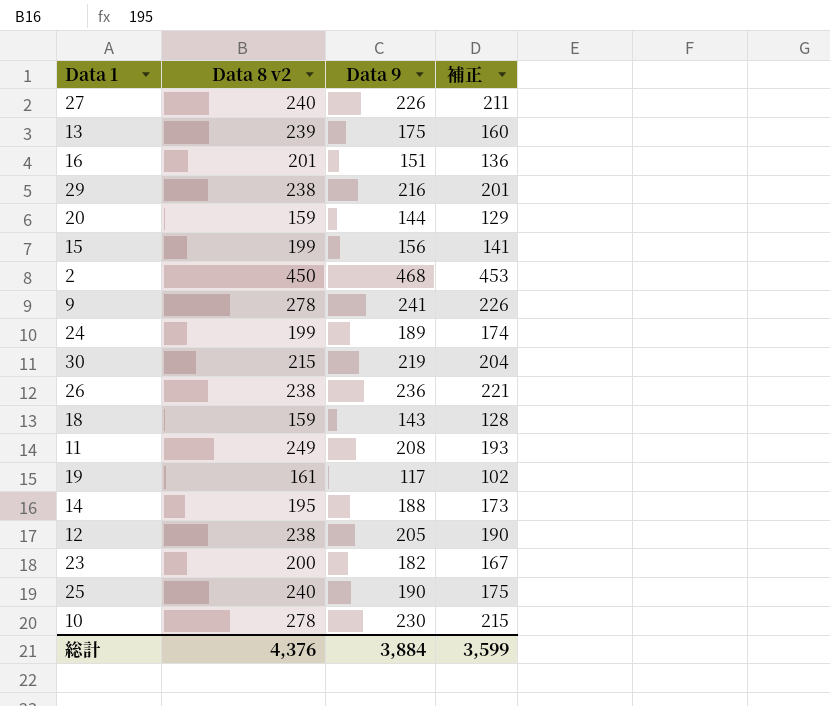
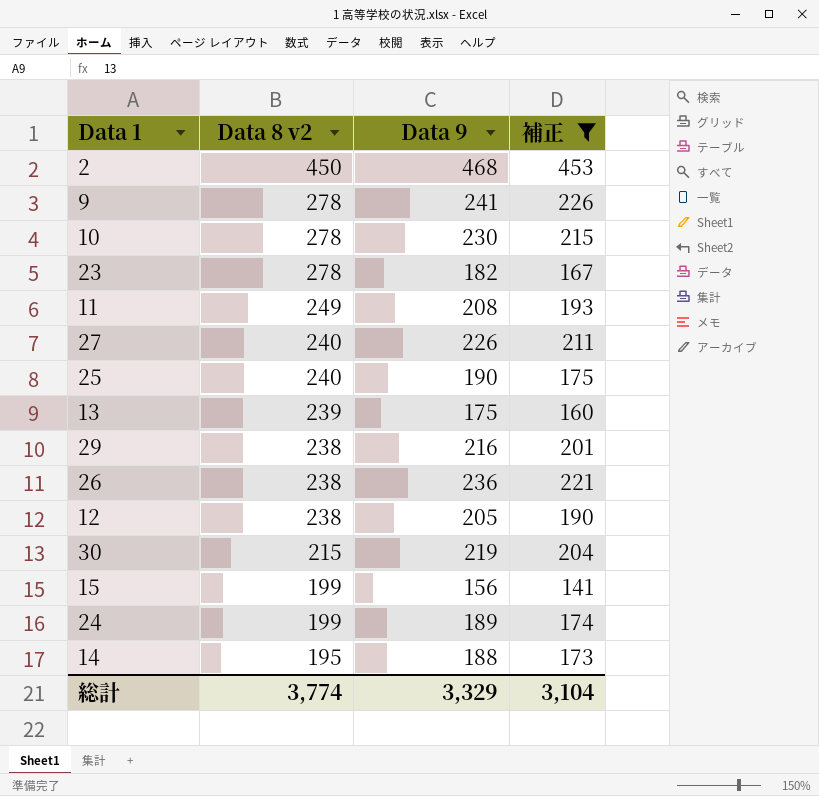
filter: none -> 補正 >= 141
row order: none -> Data 8 v2 descending
23 | Data 8 v2: 200 -> 278
総計 | Data 8 v2: 4,376 -> 3,774
総計 | Data 9: 3,884 -> 3,329
総計 | 補正: 3,599 -> 3,104

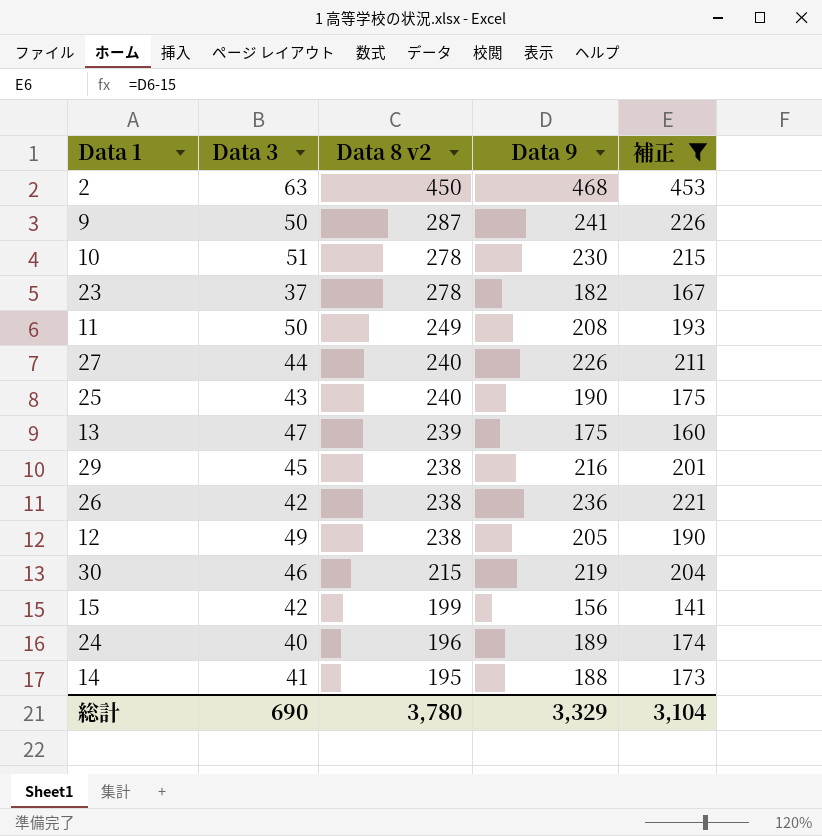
column Data 3 | position: none -> 2
9 | Data 8 v2: 278 -> 287
24 | Data 8 v2: 199 -> 196
総計 | Data 8 v2: 3,774 -> 3,780

